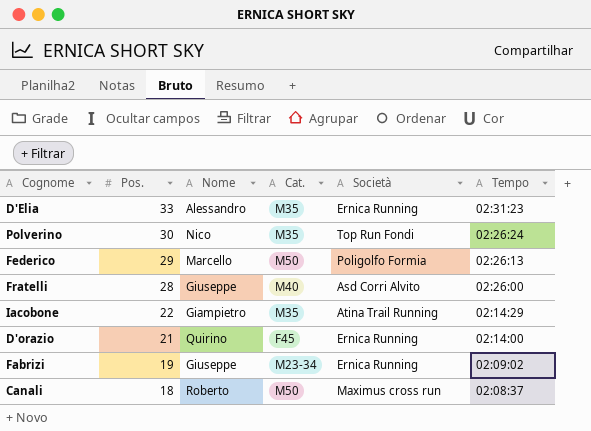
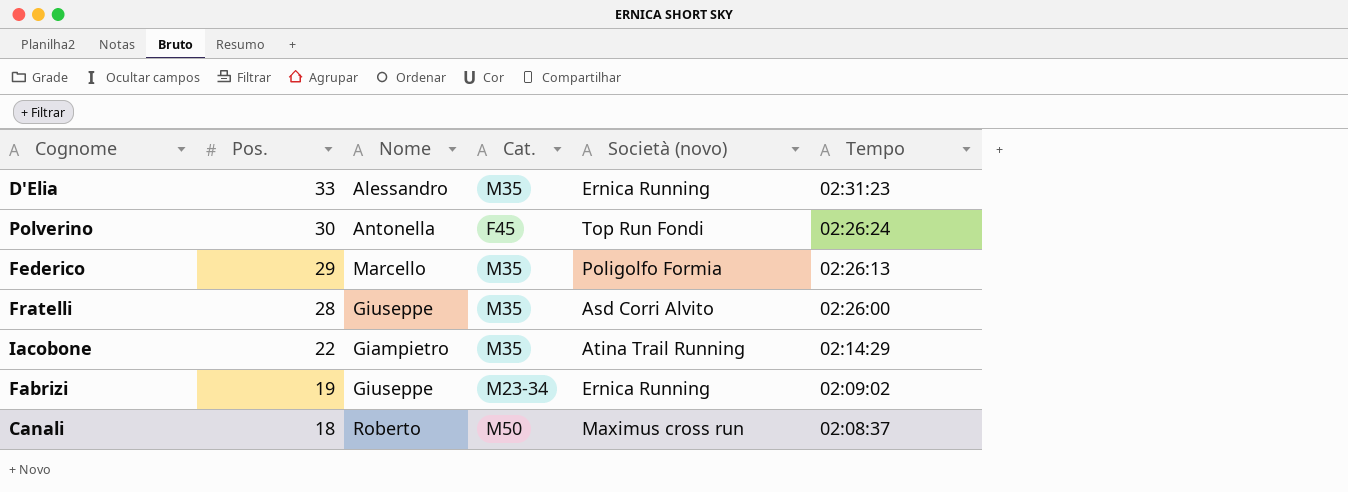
column name: Società -> Società (novo)
row D'orazio: 21 | Quirino | F45 | Ernica Running | 02:14:00 -> none
Polverino | Nome: Nico -> Antonella
Polverino | Cat.: M35 -> F45
Federico | Cat.: M50 -> M35
Fratelli | Cat.: M40 -> M35

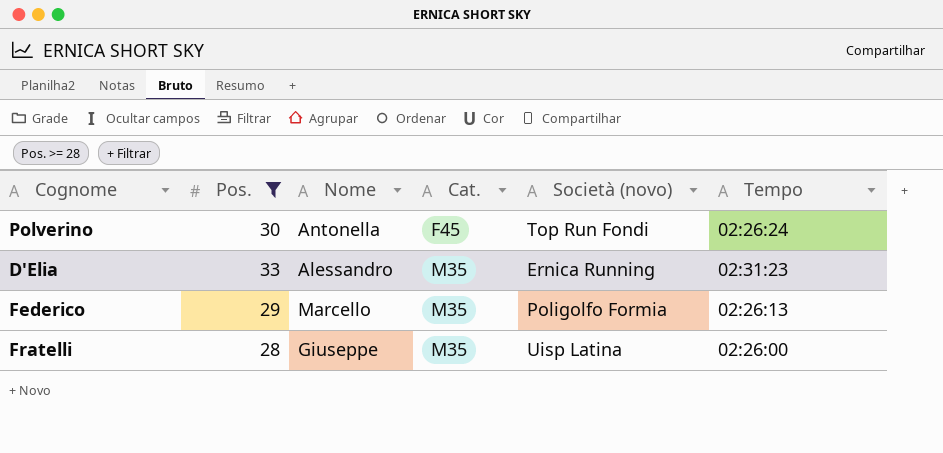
filter: none -> Pos. >= 28
row order: Pos. descending -> Cat. ascending
Fratelli | Società (novo): Asd Corri Alvito -> Uisp Latina

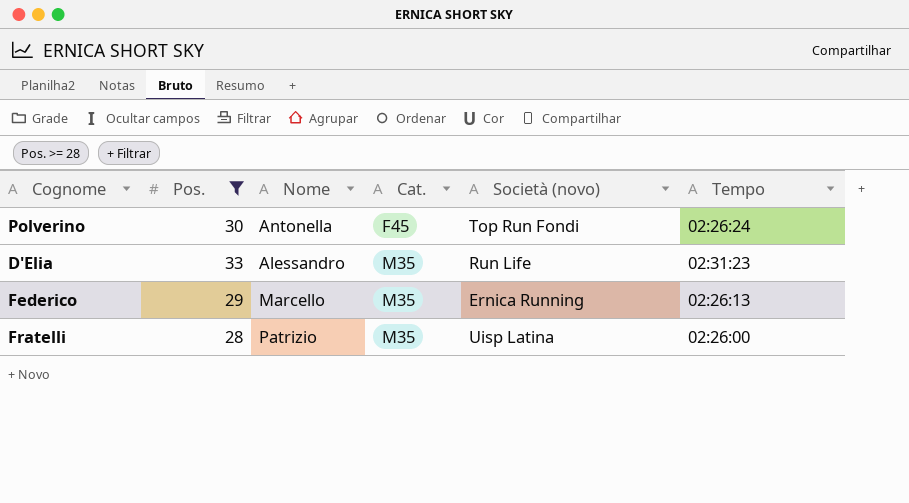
D'Elia | Società (novo): Ernica Running -> Run Life
Federico | Società (novo): Poligolfo Formia -> Ernica Running
Fratelli | Nome: Giuseppe -> Patrizio

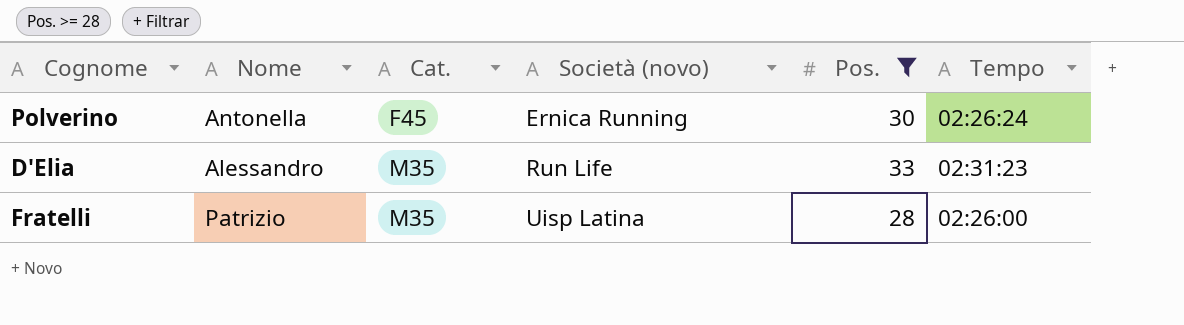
column Pos. | position: 2 -> 5
row Federico: 29 | Marcello | M35 | Ernica Running | 02:26:13 -> none
Polverino | Società (novo): Top Run Fondi -> Ernica Running

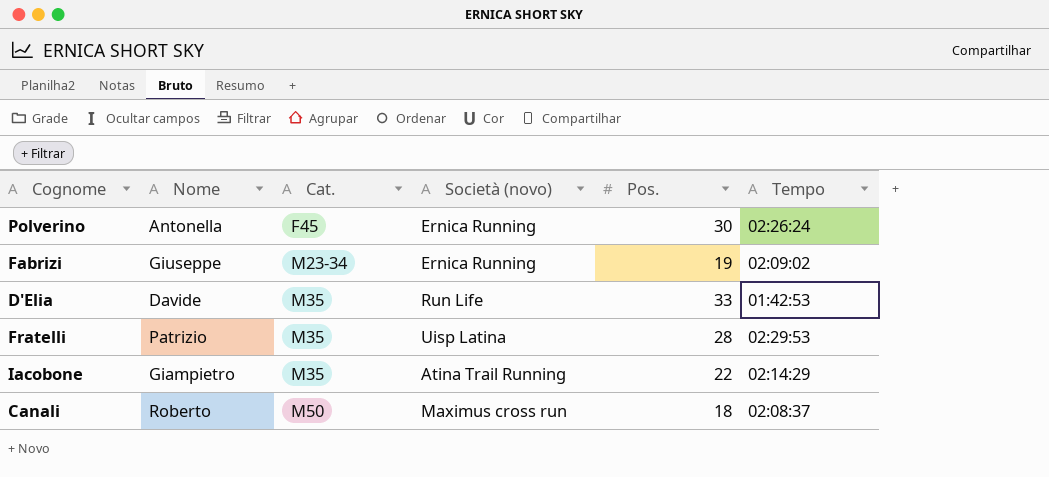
filter: Pos. >= 28 -> none
D'Elia | Nome: Alessandro -> Davide
D'Elia | Tempo: 02:31:23 -> 01:42:53
Fratelli | Tempo: 02:26:00 -> 02:29:53

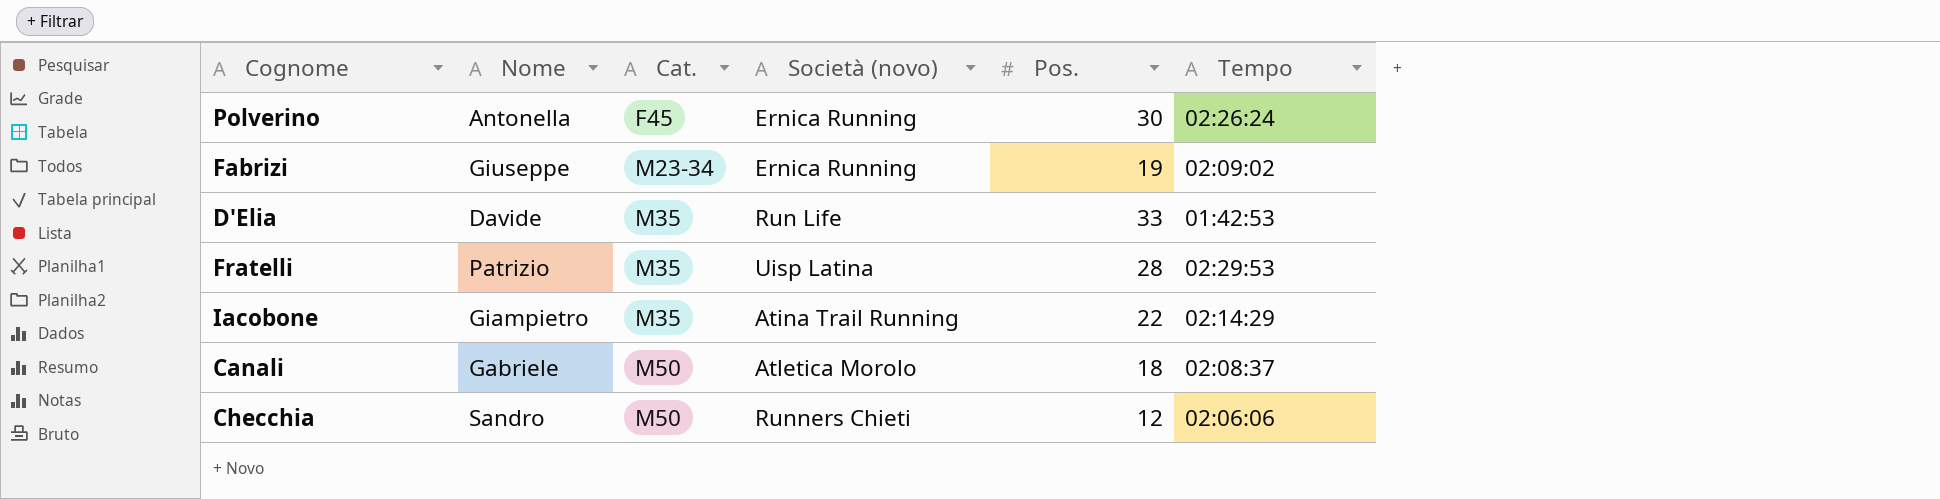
Canali | Nome: Roberto -> Gabriele
Canali | Società (novo): Maximus cross run -> Atletica Morolo
row Checchia: none -> Sandro | M50 | Runners Chieti | 12 | 02:06:06

